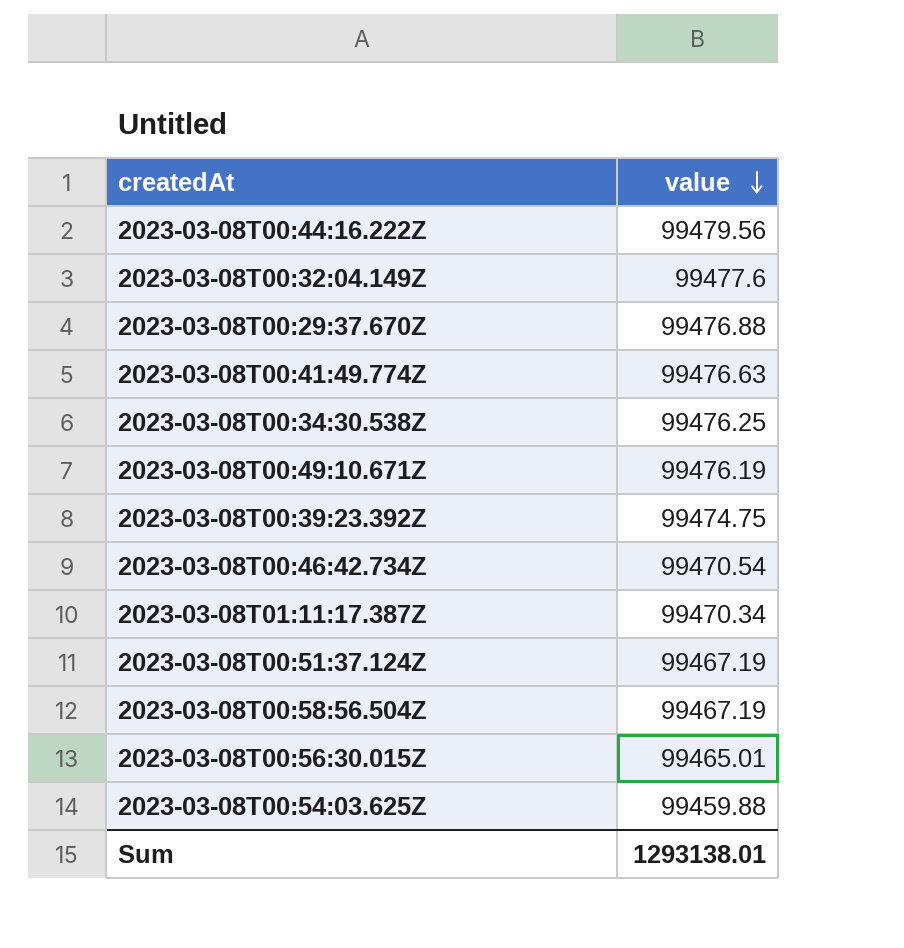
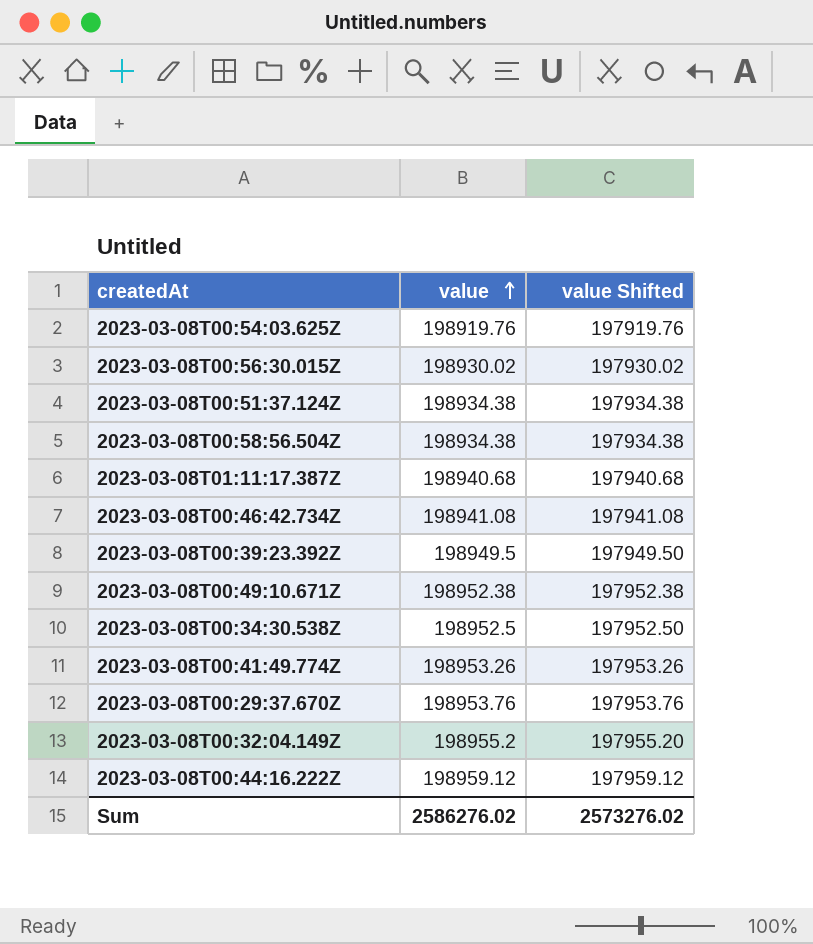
row order: value descending -> value ascending
column value Shifted | formula: none -> [value] - 1000
2023-03-08T00:54:03.625Z | value: 99459.88 -> 198919.76
2023-03-08T00:56:30.015Z | value: 99465.01 -> 198930.02
2023-03-08T00:51:37.124Z | value: 99467.19 -> 198934.38
2023-03-08T00:58:56.504Z | value: 99467.19 -> 198934.38
2023-03-08T01:11:17.387Z | value: 99470.34 -> 198940.68
2023-03-08T00:46:42.734Z | value: 99470.54 -> 198941.08
2023-03-08T00:39:23.392Z | value: 99474.75 -> 198949.5
2023-03-08T00:49:10.671Z | value: 99476.19 -> 198952.38
2023-03-08T00:34:30.538Z | value: 99476.25 -> 198952.5
2023-03-08T00:41:49.774Z | value: 99476.63 -> 198953.26
2023-03-08T00:29:37.670Z | value: 99476.88 -> 198953.76
2023-03-08T00:32:04.149Z | value: 99477.6 -> 198955.2
2023-03-08T00:44:16.222Z | value: 99479.56 -> 198959.12
Sum | value: 1293138.01 -> 2586276.02

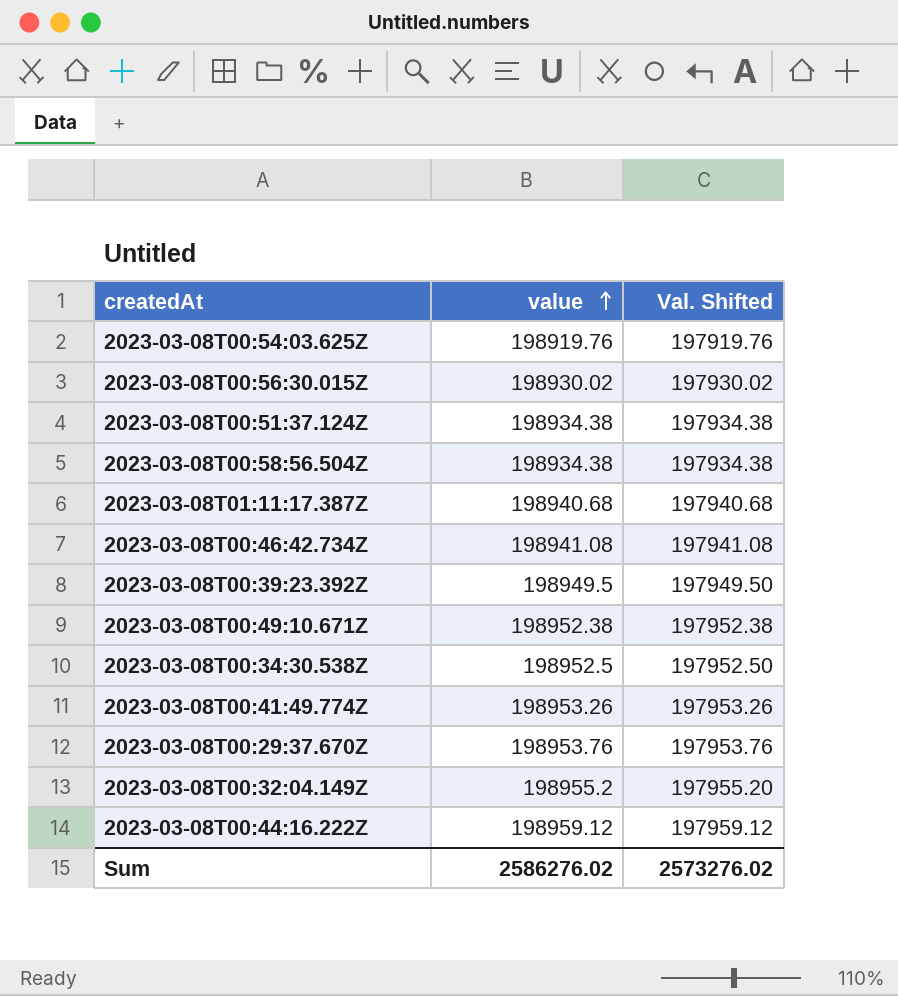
column name: value Shifted -> Val. Shifted

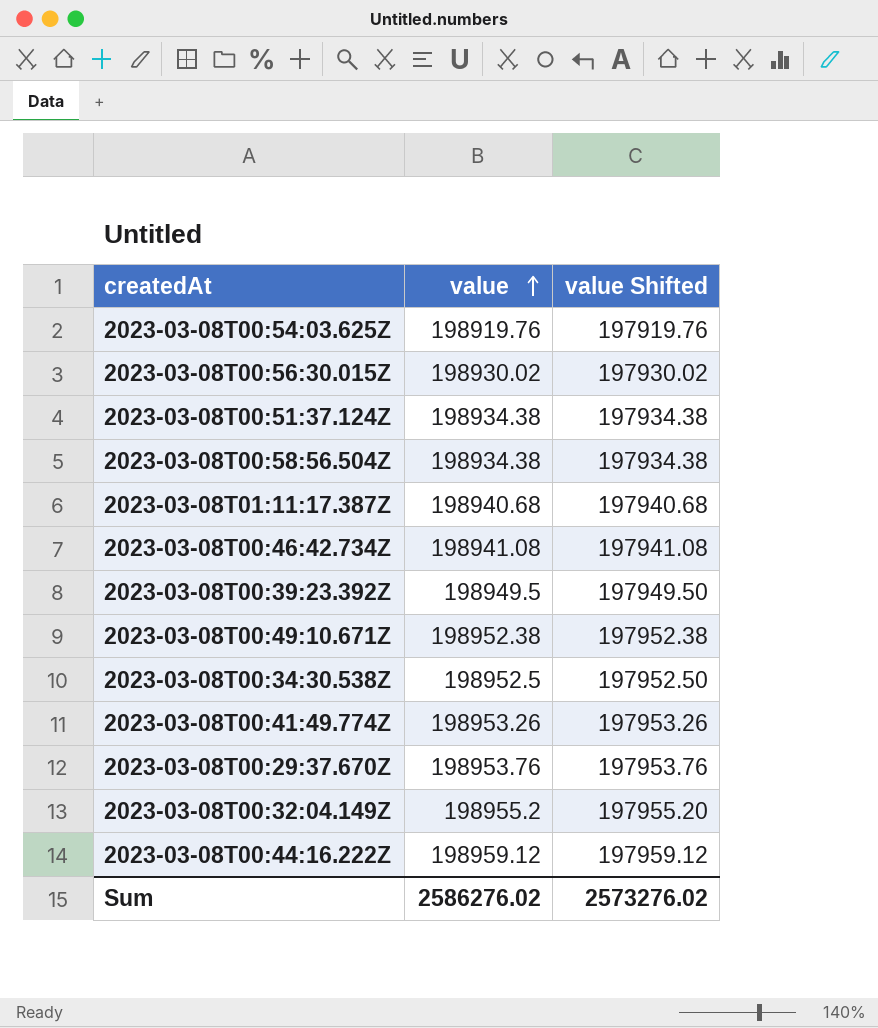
column name: Val. Shifted -> value Shifted

